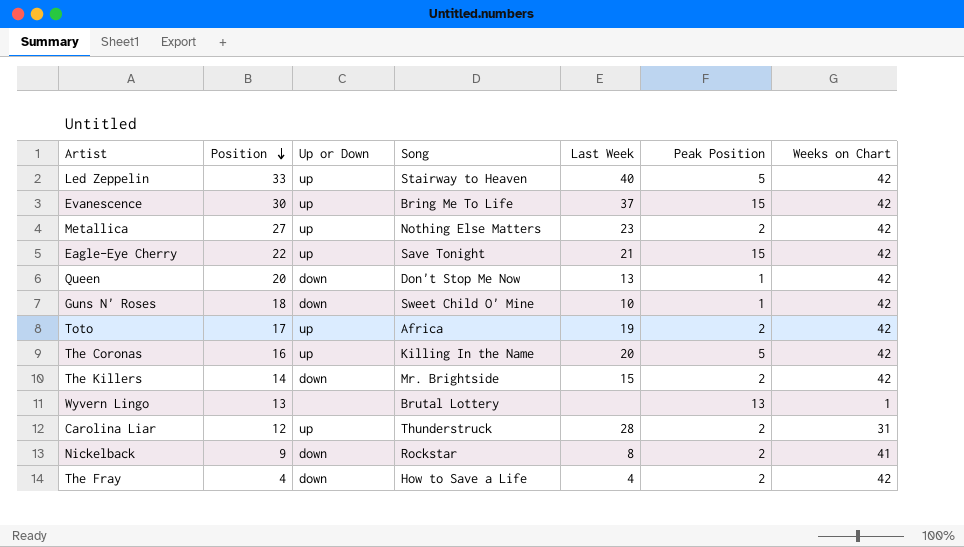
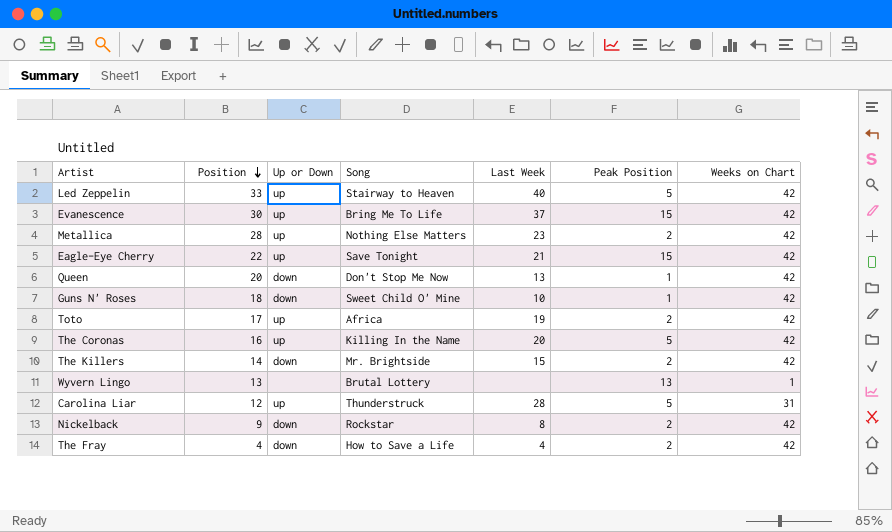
Metallica | Position: 27 -> 28
Carolina Liar | Peak Position: 2 -> 5
Nickelback | Weeks on Chart: 41 -> 42

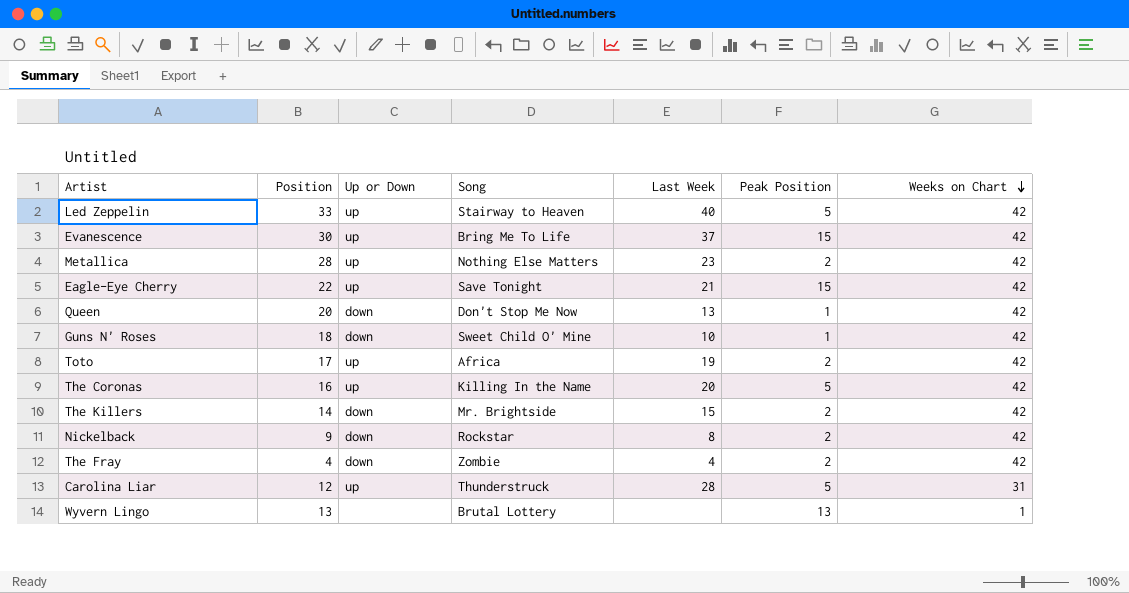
row order: Position descending -> Weeks on Chart descending
The Fray | Song: How to Save a Life -> Zombie

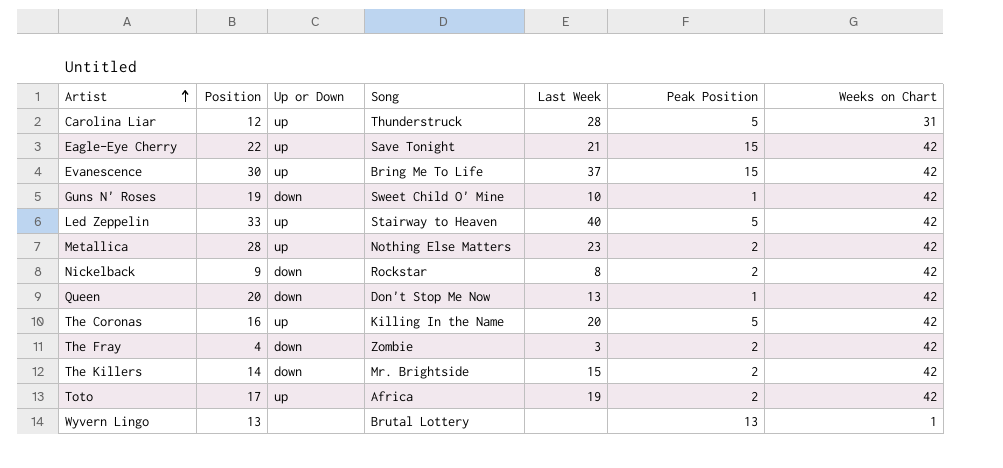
row order: Weeks on Chart descending -> Artist ascending
Guns N' Roses | Position: 18 -> 19
The Fray | Last Week: 4 -> 3

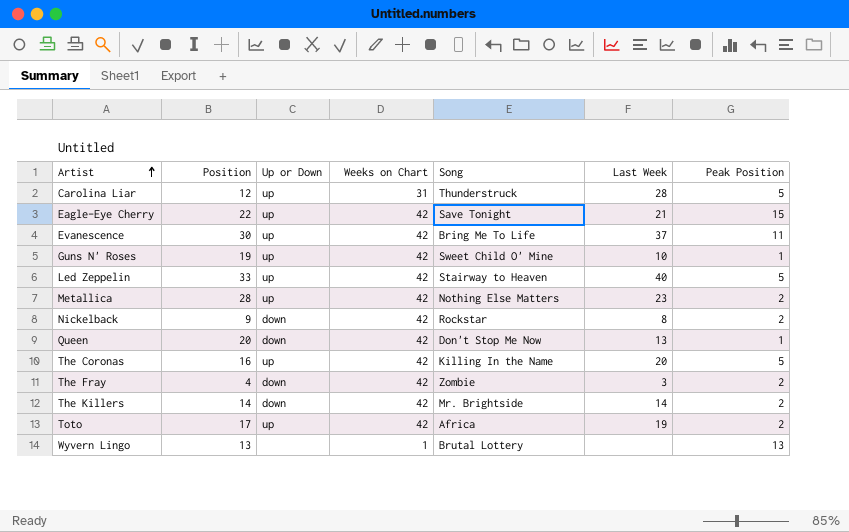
column Weeks on Chart | position: 7 -> 4
Evanescence | Peak Position: 15 -> 11
Guns N' Roses | Up or Down: down -> up
The Killers | Last Week: 15 -> 14

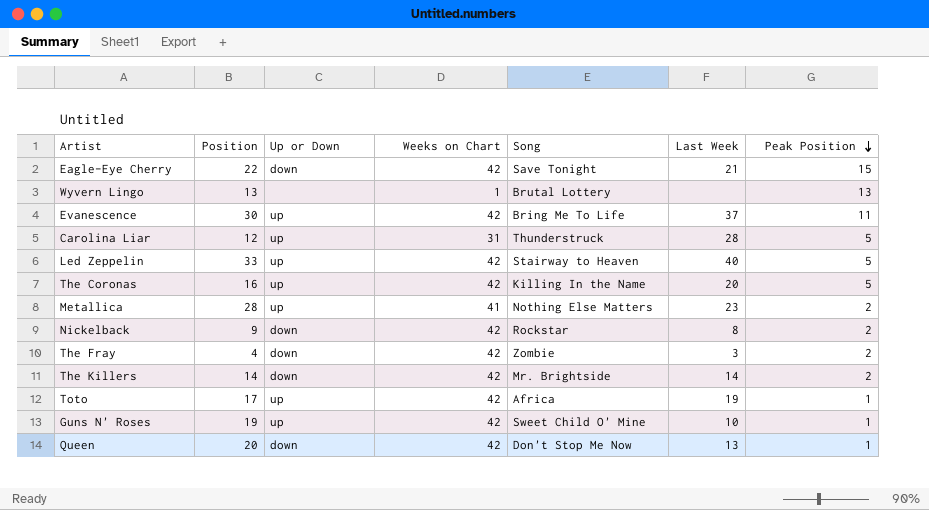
row order: Artist ascending -> Peak Position descending
Eagle-Eye Cherry | Up or Down: up -> down
Metallica | Weeks on Chart: 42 -> 41
Toto | Peak Position: 2 -> 1

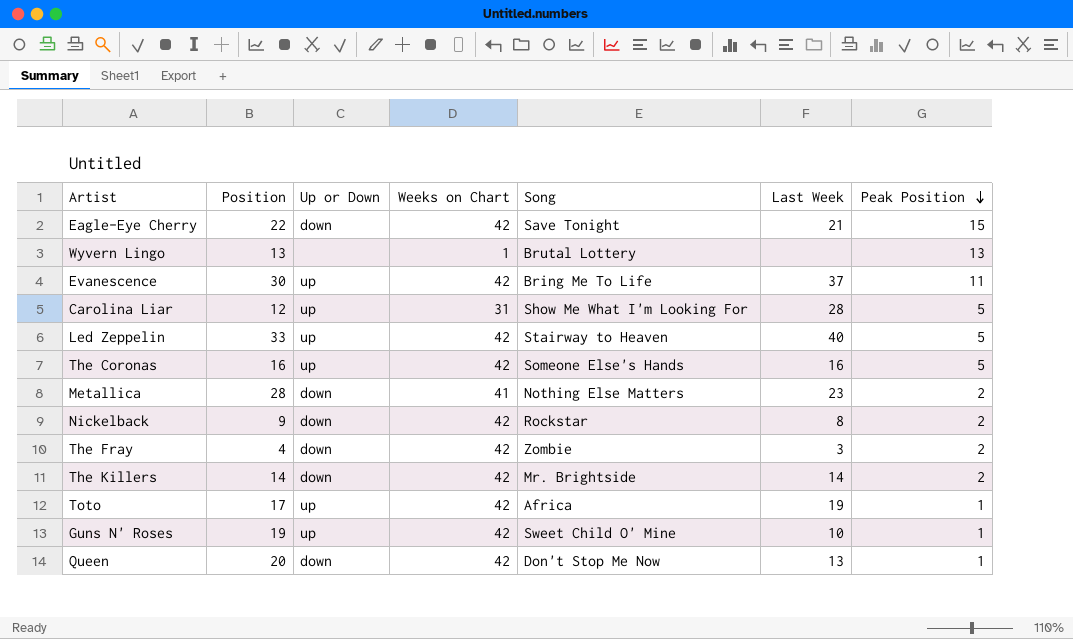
Carolina Liar | Song: Thunderstruck -> Show Me What I'm Looking For
The Coronas | Song: Killing In the Name -> Someone Else's Hands
The Coronas | Last Week: 20 -> 16
Metallica | Up or Down: up -> down

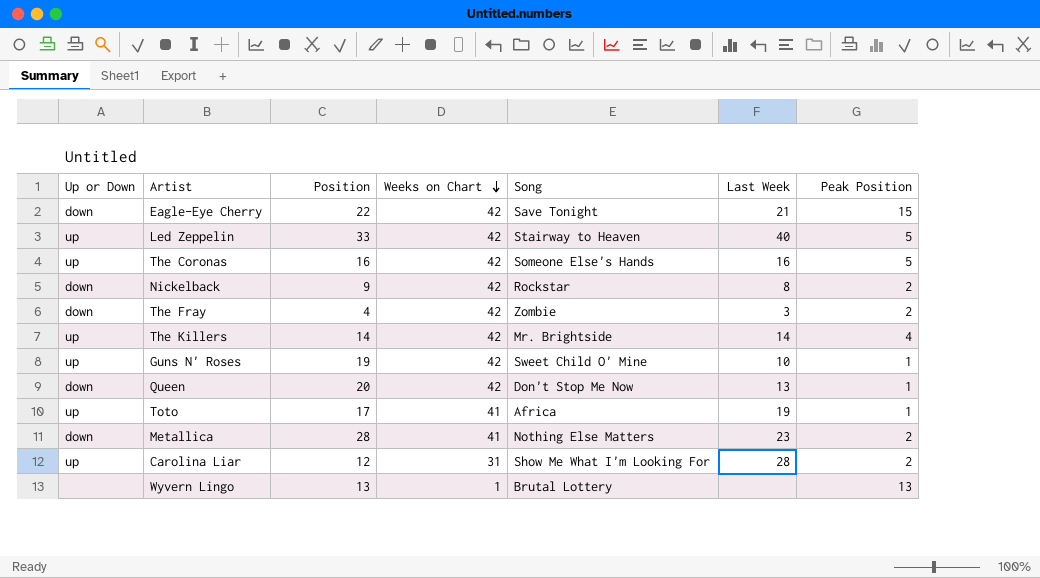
row order: Peak Position descending -> Weeks on Chart descending
column Up or Down | position: 3 -> 1
row Evanescence: 30 | up | 42 | Bring Me To Life | 37 | 11 -> none
The Killers | Up or Down: down -> up
The Killers | Peak Position: 2 -> 4
Toto | Weeks on Chart: 42 -> 41
Carolina Liar | Peak Position: 5 -> 2

